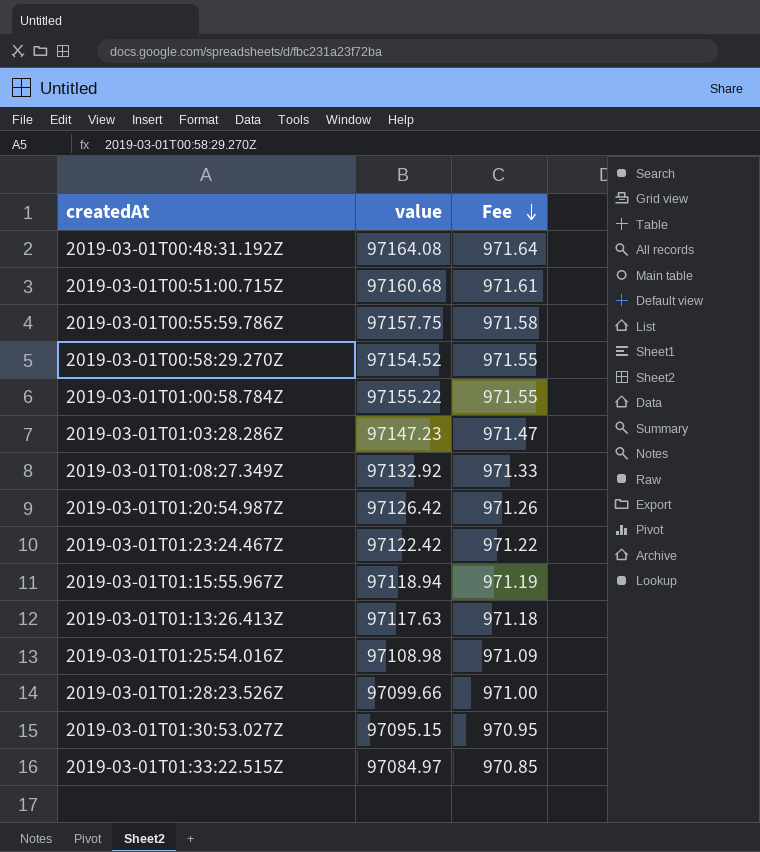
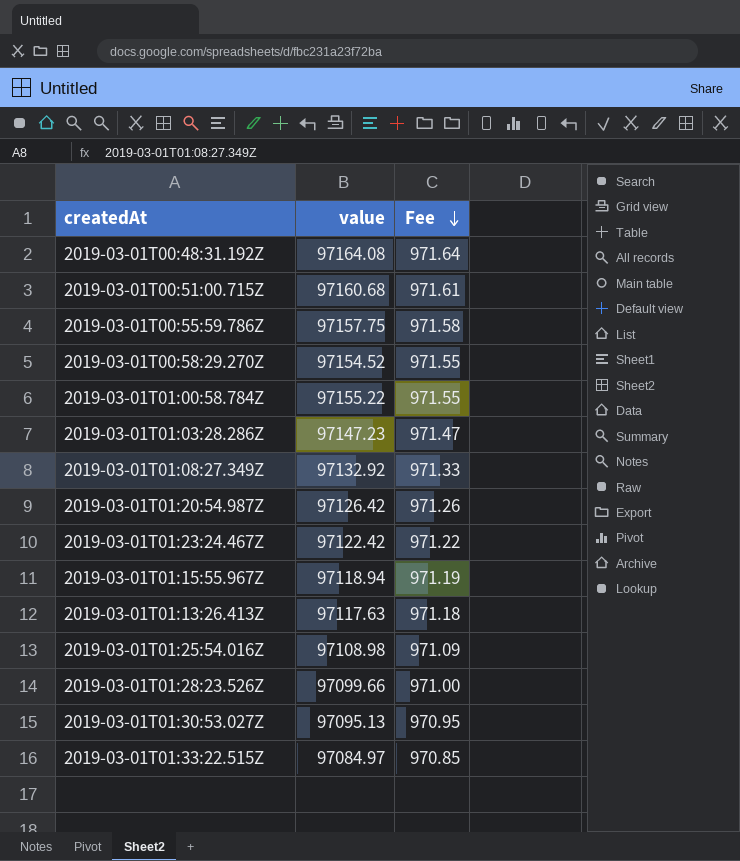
2019-03-01T01:30:53.027Z | value: 97095.15 -> 97095.13

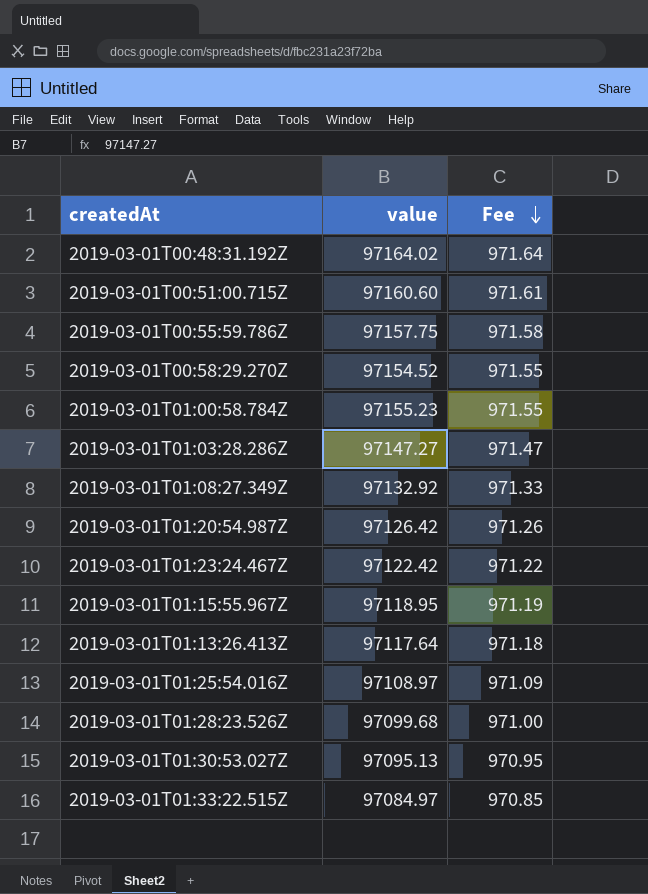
2019-03-01T00:48:31.192Z | value: 97164.08 -> 97164.02
2019-03-01T00:51:00.715Z | value: 97160.68 -> 97160.60
2019-03-01T01:00:58.784Z | value: 97155.22 -> 97155.23
2019-03-01T01:03:28.286Z | value: 97147.23 -> 97147.27
2019-03-01T01:15:55.967Z | value: 97118.94 -> 97118.95
2019-03-01T01:13:26.413Z | value: 97117.63 -> 97117.64
2019-03-01T01:25:54.016Z | value: 97108.98 -> 97108.97
2019-03-01T01:28:23.526Z | value: 97099.66 -> 97099.68

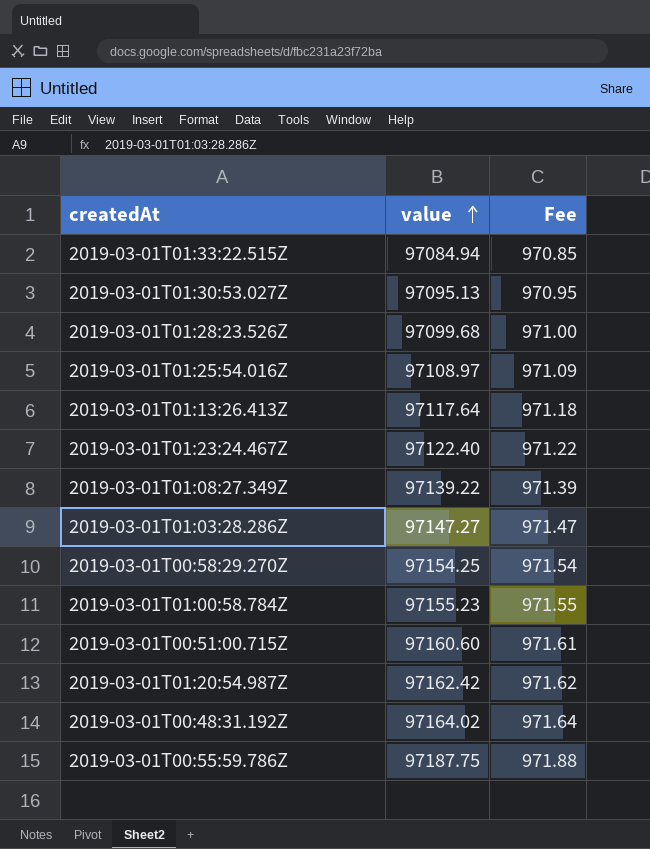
row order: Fee descending -> value ascending
row 2019-03-01T01:15:55.967Z: 97118.95 | 971.19 -> none
2019-03-01T01:33:22.515Z | value: 97084.97 -> 97084.94
2019-03-01T01:23:24.467Z | value: 97122.42 -> 97122.40
2019-03-01T01:08:27.349Z | value: 97132.92 -> 97139.22
2019-03-01T01:08:27.349Z | Fee: 971.33 -> 971.39
2019-03-01T00:58:29.270Z | value: 97154.52 -> 97154.25
2019-03-01T00:58:29.270Z | Fee: 971.55 -> 971.54
2019-03-01T01:20:54.987Z | value: 97126.42 -> 97162.42
2019-03-01T01:20:54.987Z | Fee: 971.26 -> 971.62
2019-03-01T00:55:59.786Z | value: 97157.75 -> 97187.75
2019-03-01T00:55:59.786Z | Fee: 971.58 -> 971.88

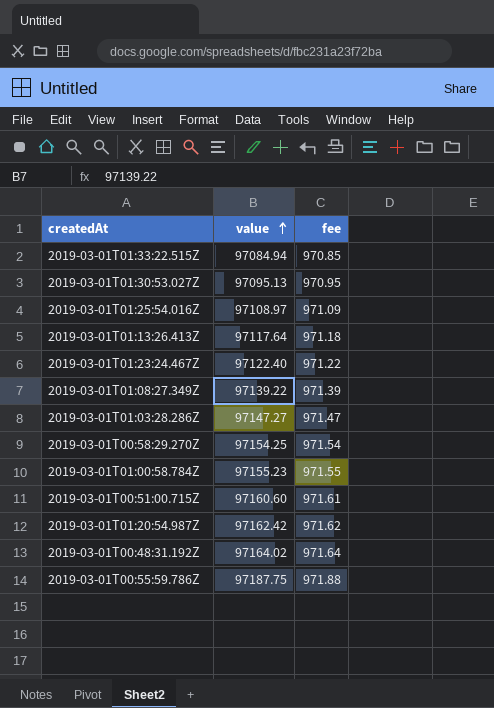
column name: Fee -> fee
row 2019-03-01T01:28:23.526Z: 97099.68 | 971.00 -> none

